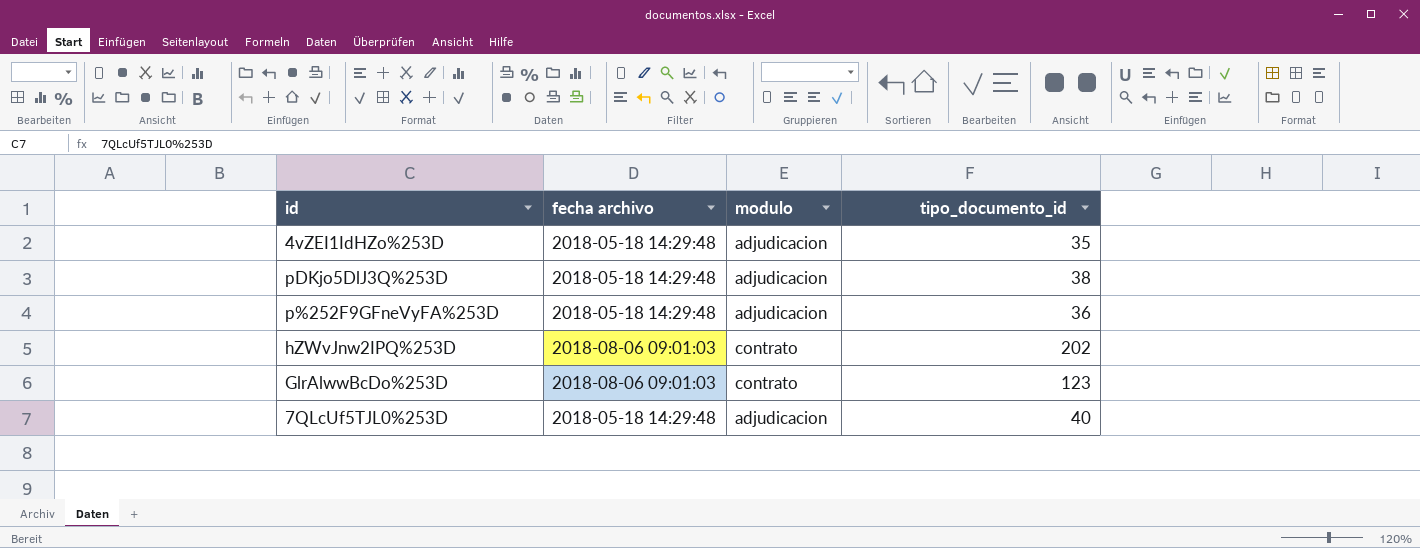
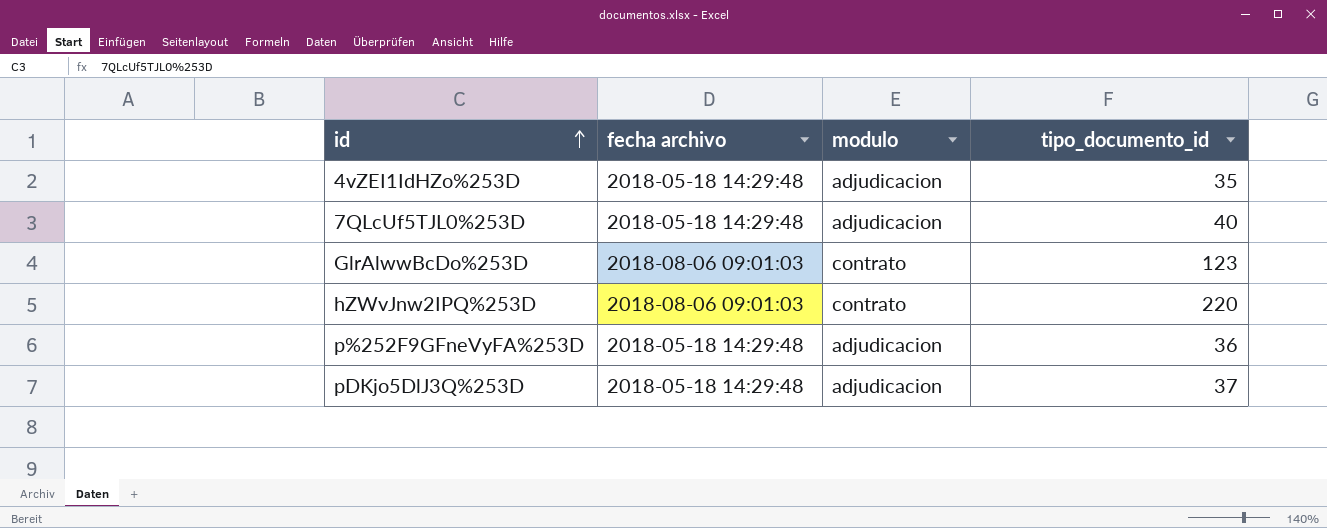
row order: none -> id ascending
hZWvJnw2IPQ%253D | tipo_documento_id: 202 -> 220
pDKjo5DlJ3Q%253D | tipo_documento_id: 38 -> 37

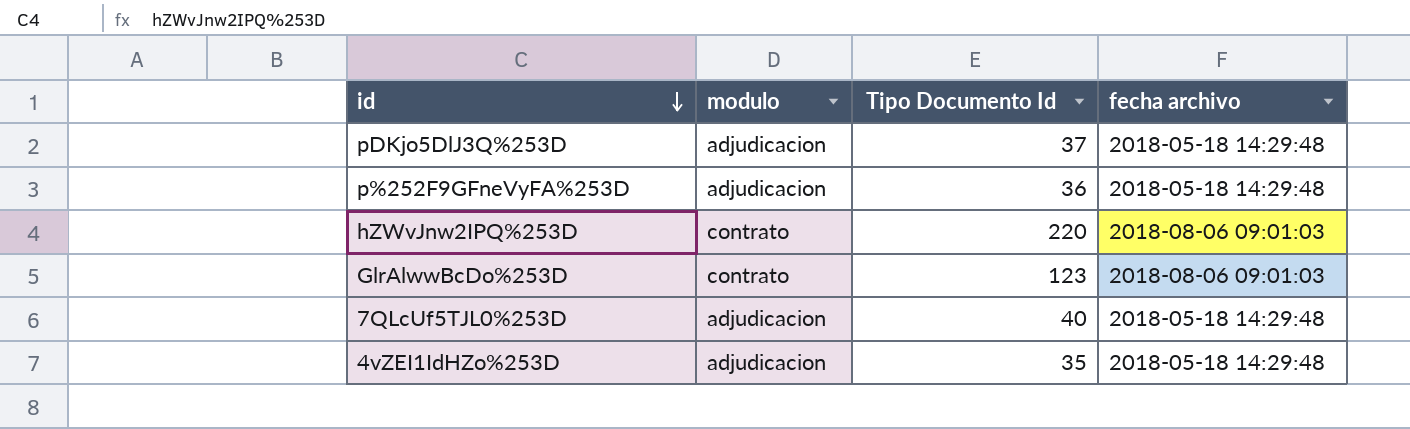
row order: id ascending -> id descending
column name: tipo_documento_id -> Tipo Documento Id
column fecha archivo | position: 2 -> 4

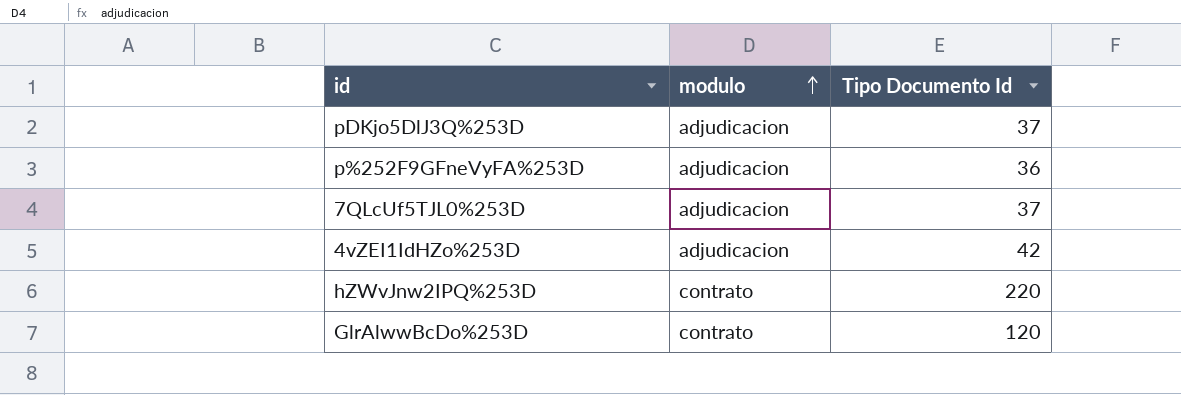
row order: id descending -> modulo ascending
column fecha archivo | position: 4 -> none
7QLcUf5TJL0%253D | Tipo Documento Id: 40 -> 37
4vZEI1IdHZo%253D | Tipo Documento Id: 35 -> 42
GlrAlwwBcDo%253D | Tipo Documento Id: 123 -> 120

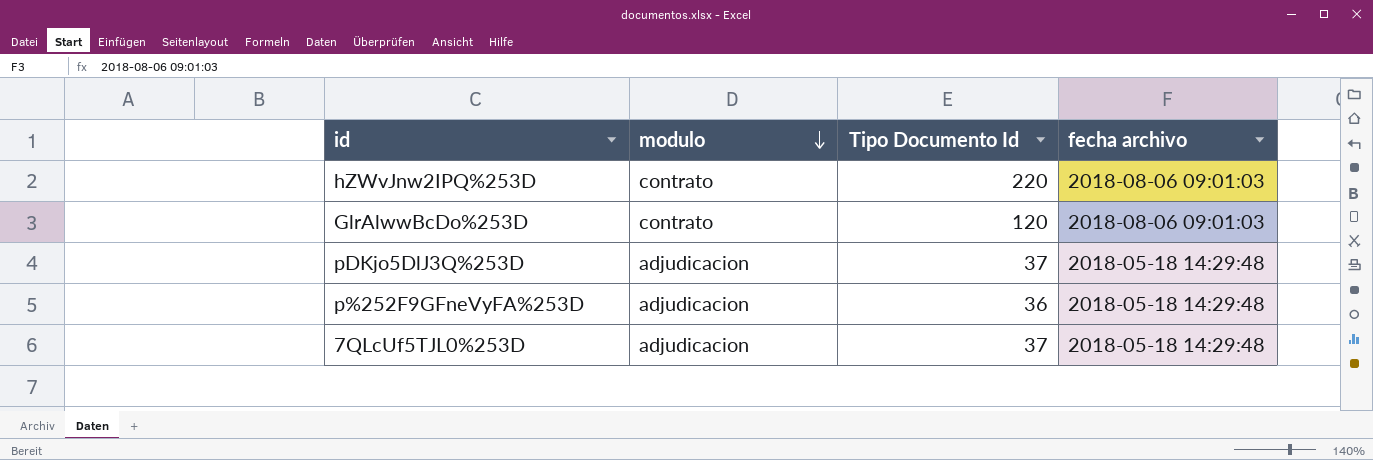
row order: modulo ascending -> modulo descending
column fecha archivo | position: none -> 4
row 4vZEI1IdHZo%253D: adjudicacion | 42 -> none

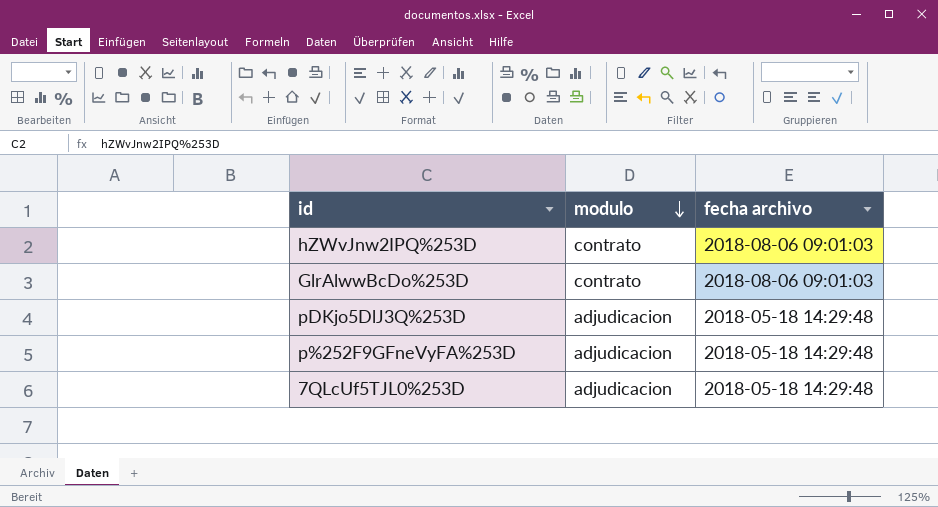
column Tipo Documento Id | position: 3 -> none

